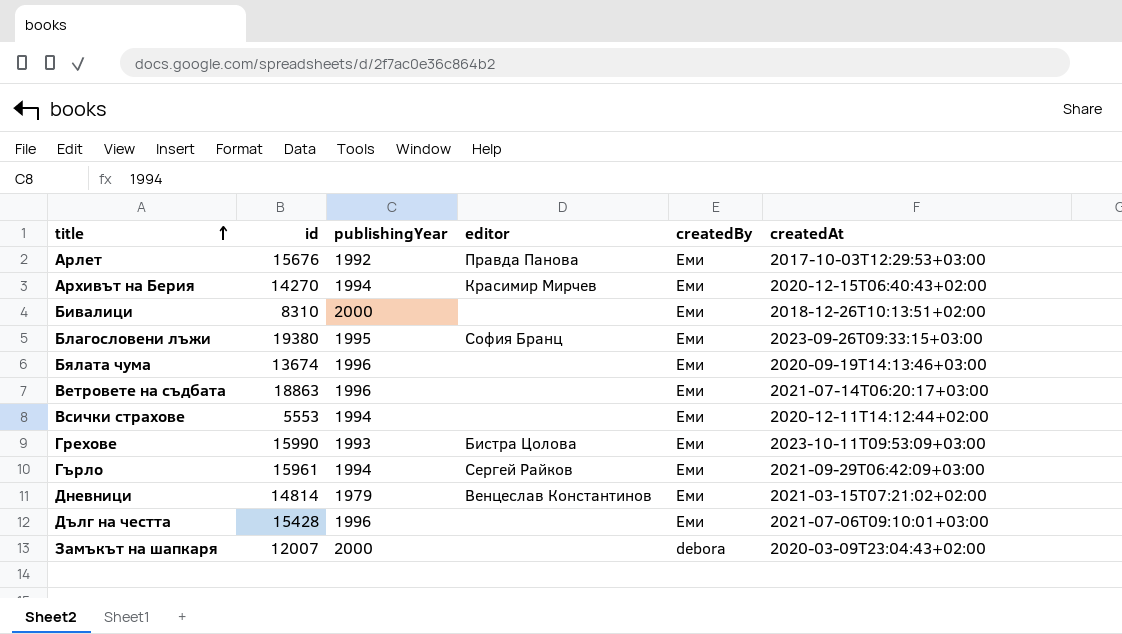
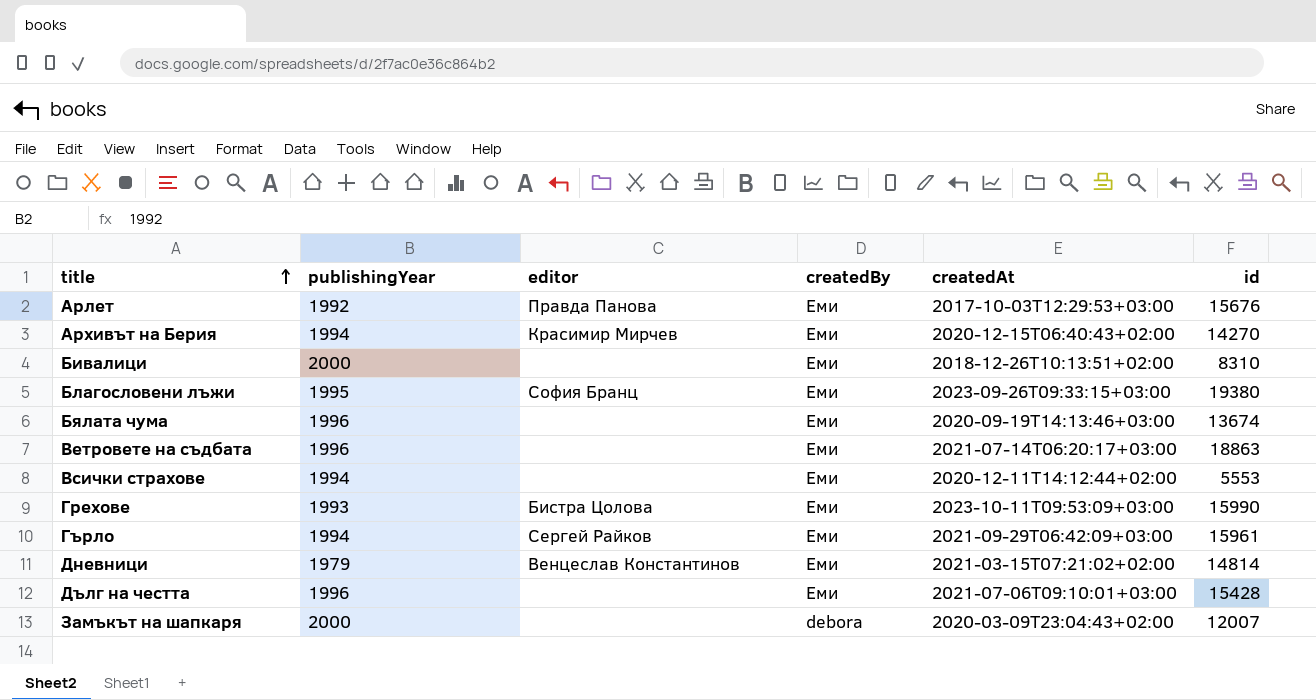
column id | position: 2 -> 6

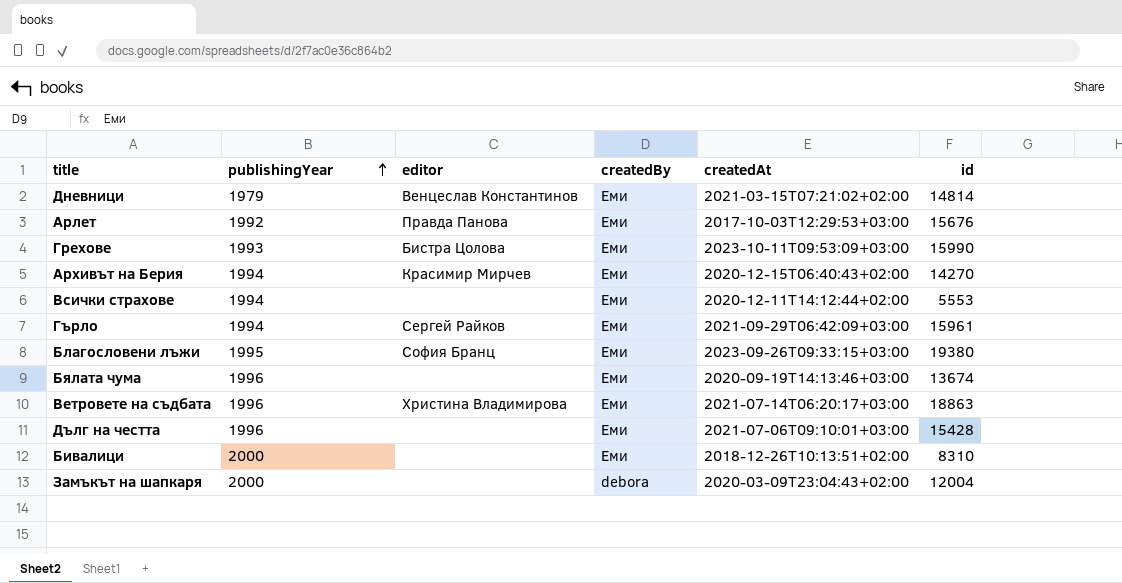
row order: title ascending -> publishingYear ascending
Ветровете на съдбата | editor: none -> Христина Владимирова
Замъкът на шапкаря | id: 12007 -> 12004

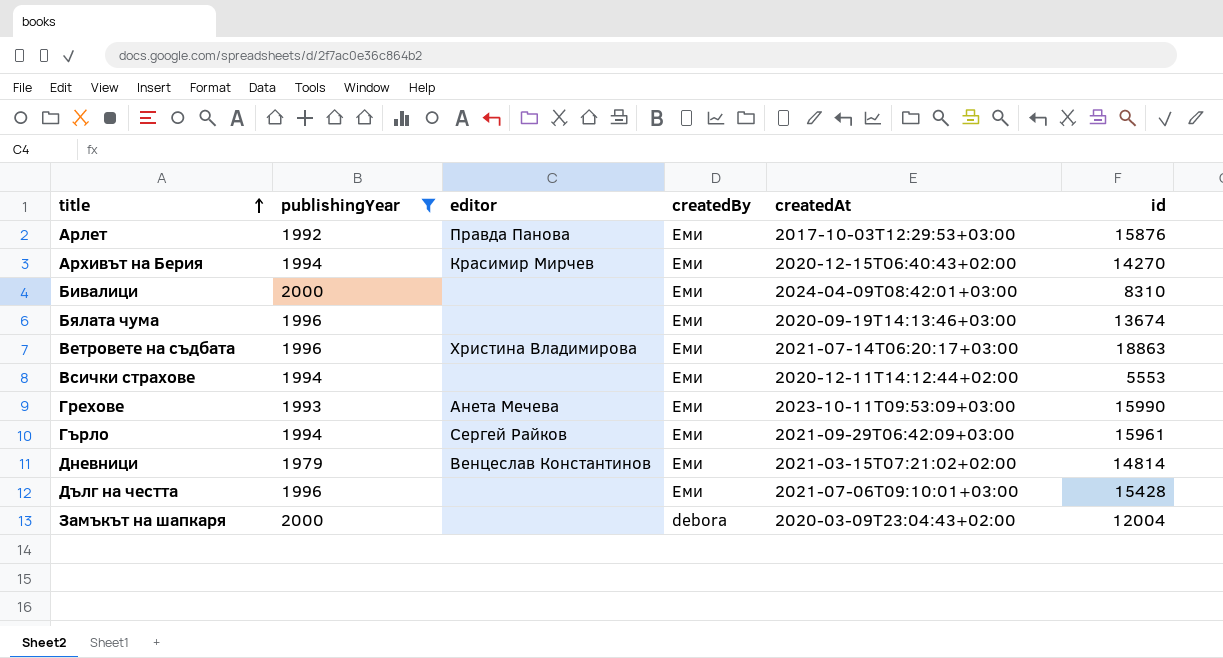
filter: none -> publishingYear != 1995
row order: publishingYear ascending -> title ascending
Арлет | id: 15676 -> 15876
Бивалици | createdAt: 2018-12-26T10:13:51+02:00 -> 2024-04-09T08:42:01+03:00
Грехове | editor: Бистра Цолова -> Анета Мечева

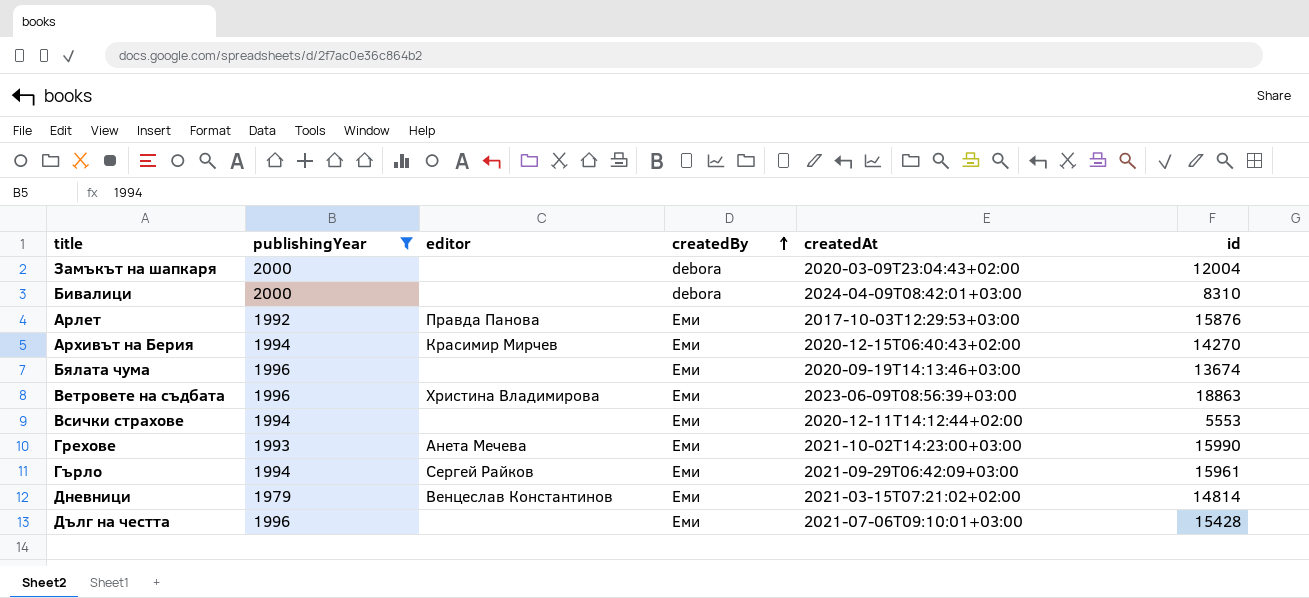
row order: title ascending -> createdBy ascending
Бивалици | createdBy: Еми -> debora
Ветровете на съдбата | createdAt: 2021-07-14T06:20:17+03:00 -> 2023-06-09T08:56:39+03:00
Грехове | createdAt: 2023-10-11T09:53:09+03:00 -> 2021-10-02T14:23:00+03:00

